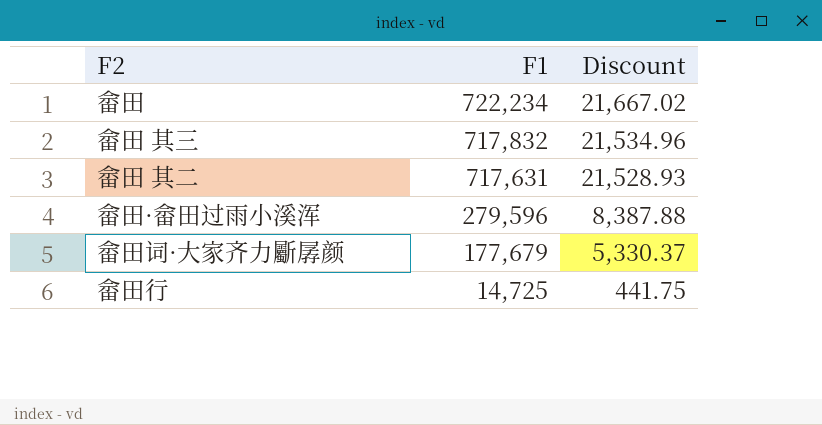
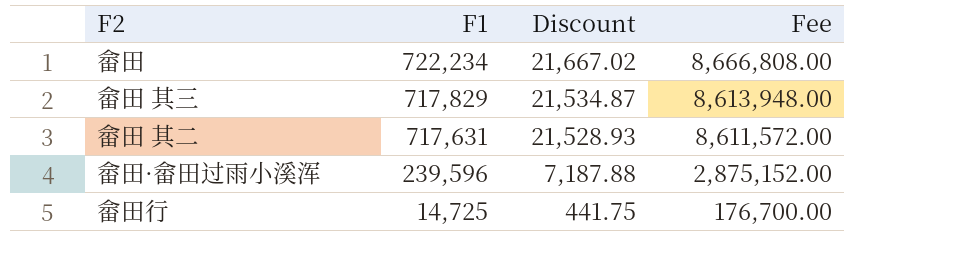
column Fee | formula: none -> [F1] * 12
row 畲田词·大家齐力斸孱颜: 177,679 | 5,330.37 -> none
畲田 其三 | F1: 717,832 -> 717,829
畲田 其三 | Discount: 21,534.96 -> 21,534.87
畲田·畲田过雨小溪浑 | F1: 279,596 -> 239,596
畲田·畲田过雨小溪浑 | Discount: 8,387.88 -> 7,187.88

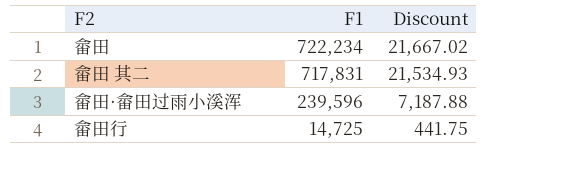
column Fee | formula: [F1] * 12 -> none
row 畲田 其三: 717,829 | 21,534.87 | 8,613,948.00 -> none
畲田 其二 | F1: 717,631 -> 717,831
畲田 其二 | Discount: 21,528.93 -> 21,534.93

